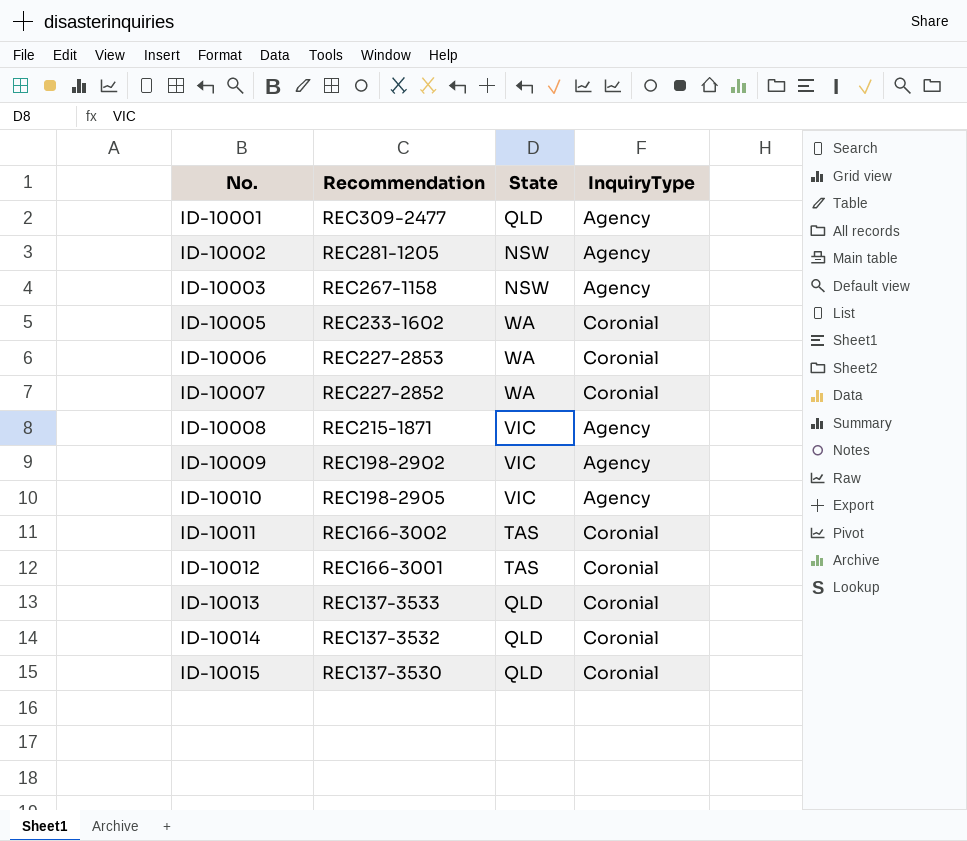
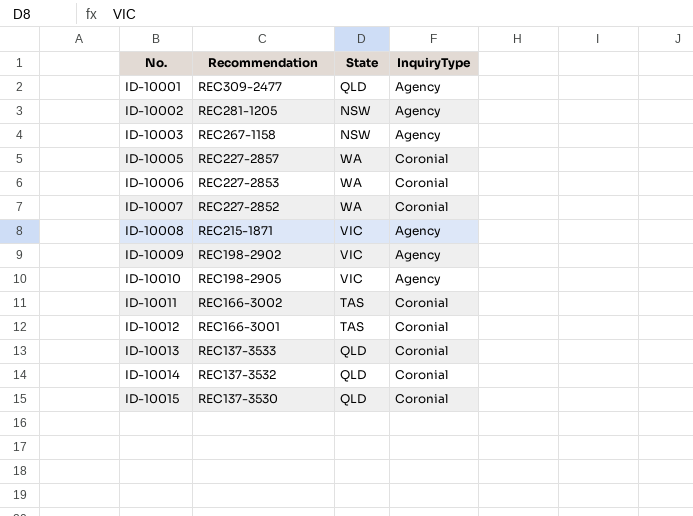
ID-10005 | Recommendation: REC233-1602 -> REC227-2857

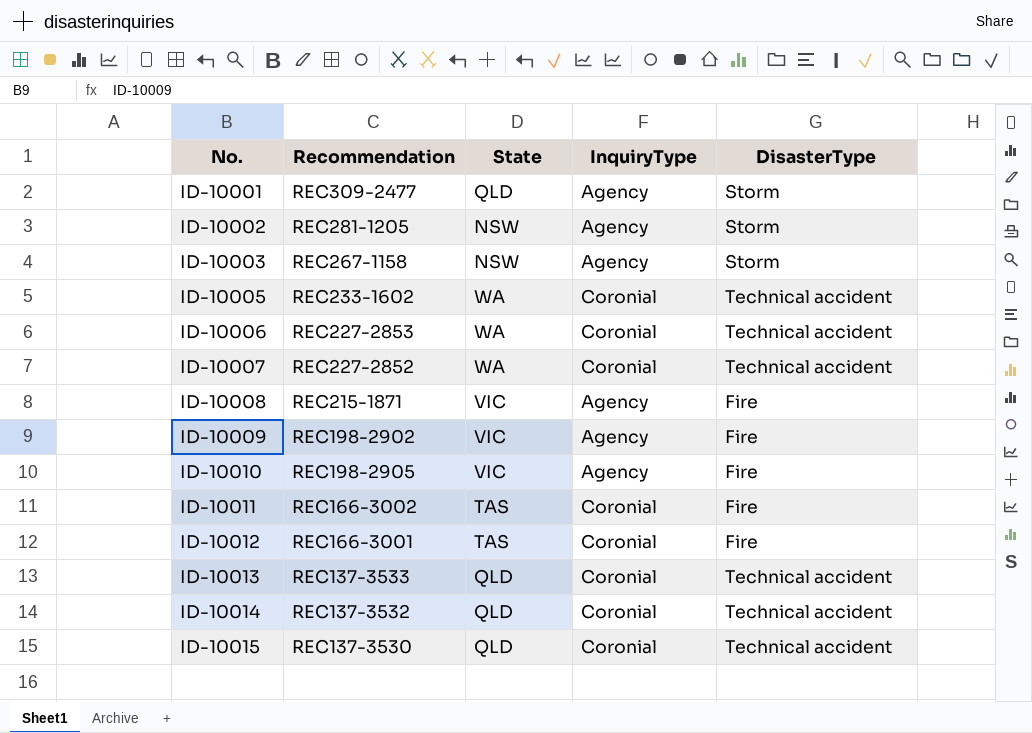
column DisasterType | position: none -> 5
ID-10005 | Recommendation: REC227-2857 -> REC233-1602

